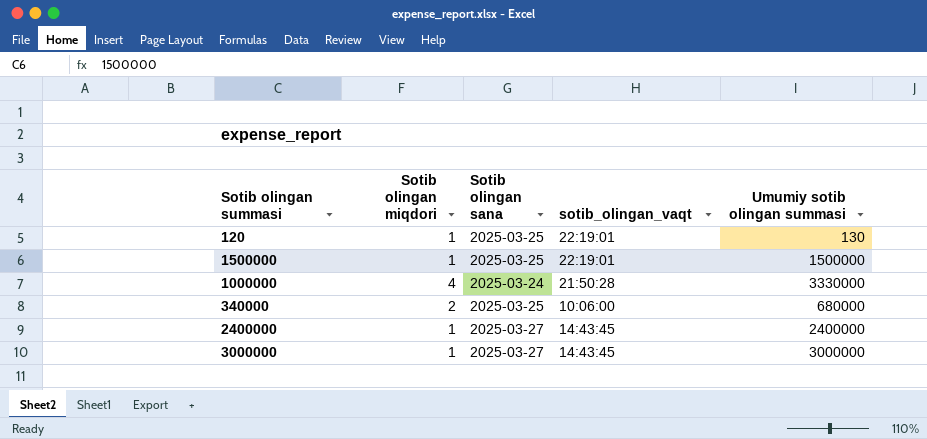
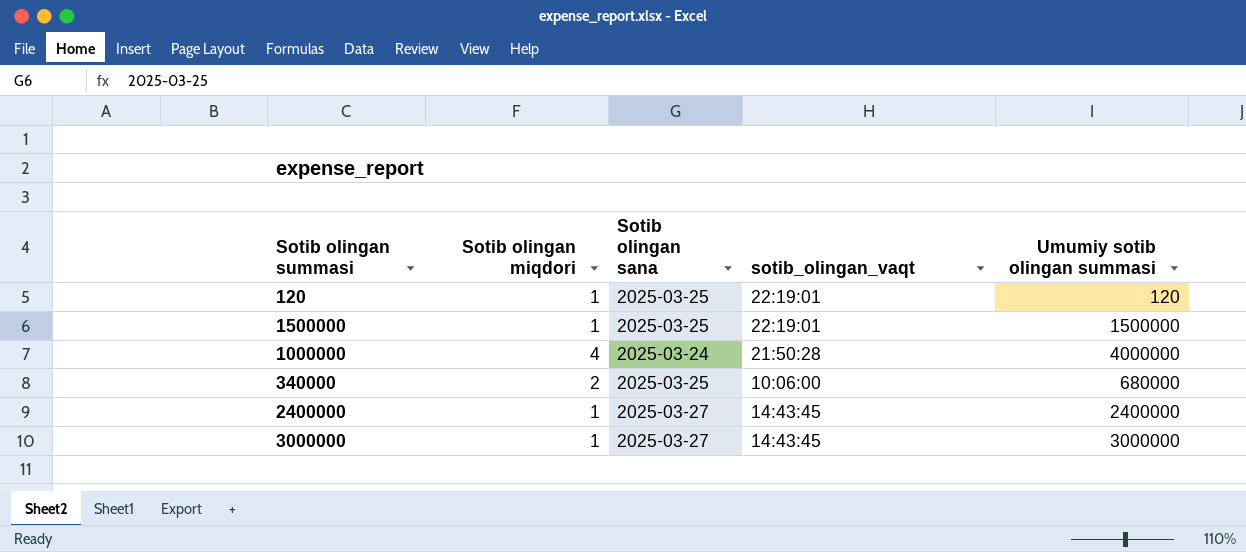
120 | Umumiy sotib olingan summasi: 130 -> 120
1000000 | Umumiy sotib olingan summasi: 3330000 -> 4000000

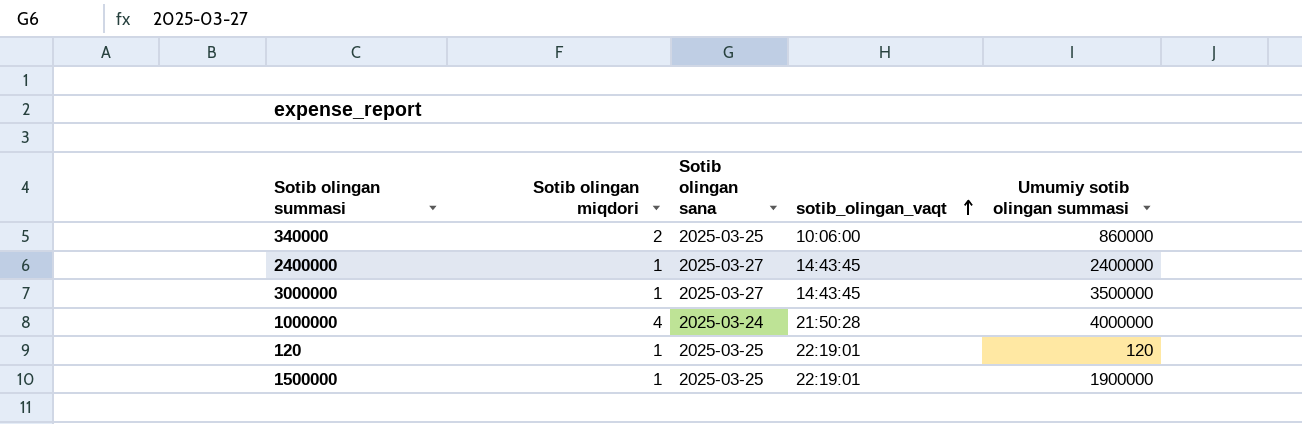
row order: none -> sotib_olingan_vaqt ascending
340000 | Umumiy sotib olingan summasi: 680000 -> 860000
3000000 | Umumiy sotib olingan summasi: 3000000 -> 3500000
1500000 | Umumiy sotib olingan summasi: 1500000 -> 1900000

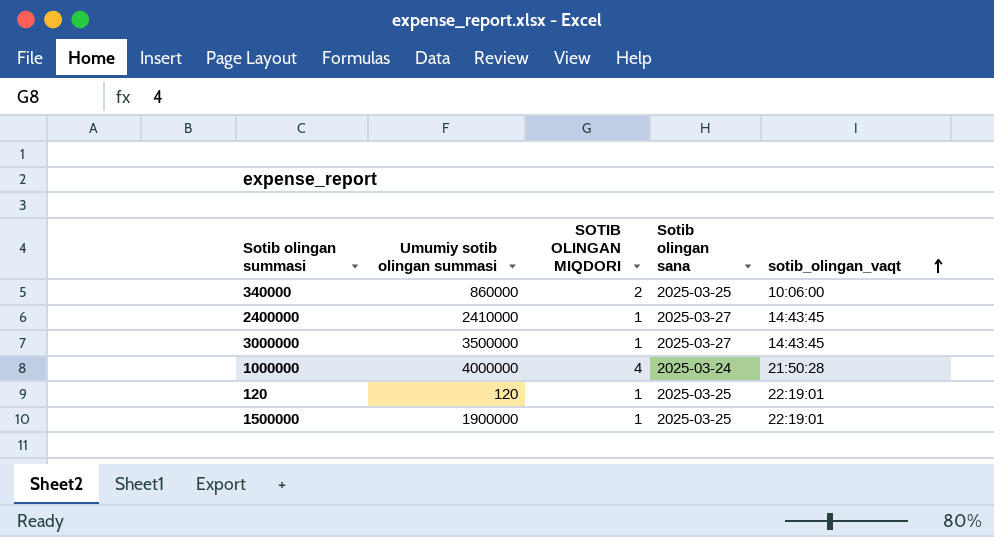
column Umumiy sotib olingan summasi | position: 5 -> 2
column name: Sotib olingan miqdori -> SOTIB OLINGAN MIQDORI
2400000 | Umumiy sotib olingan summasi: 2400000 -> 2410000

